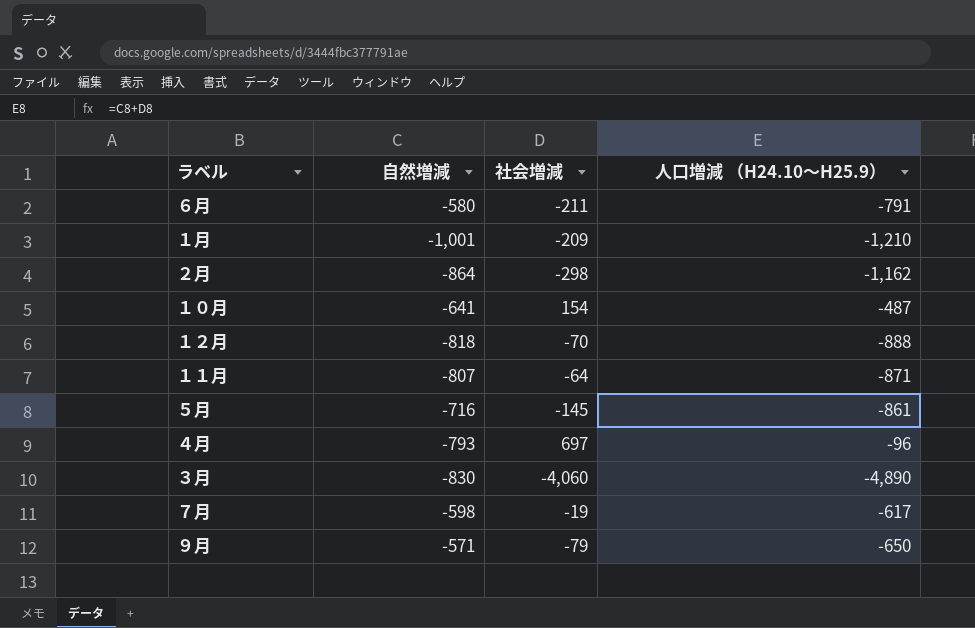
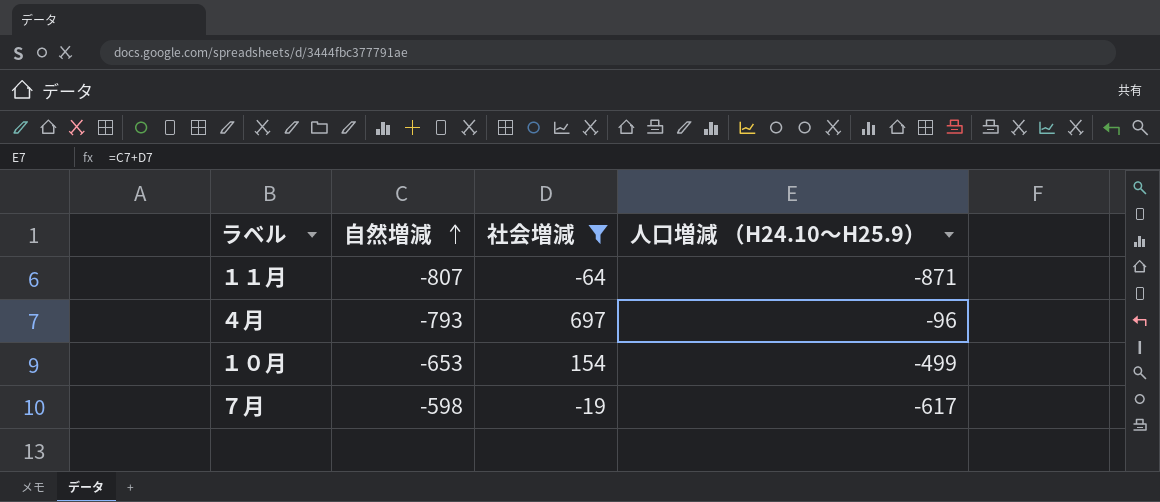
filter: none -> 社会増減 >= -64
row order: none -> 自然増減 ascending
１０月 | 自然増減: -641 -> -653
１０月 | 人口増減 （H24.10～H25.9）: -487 -> -499

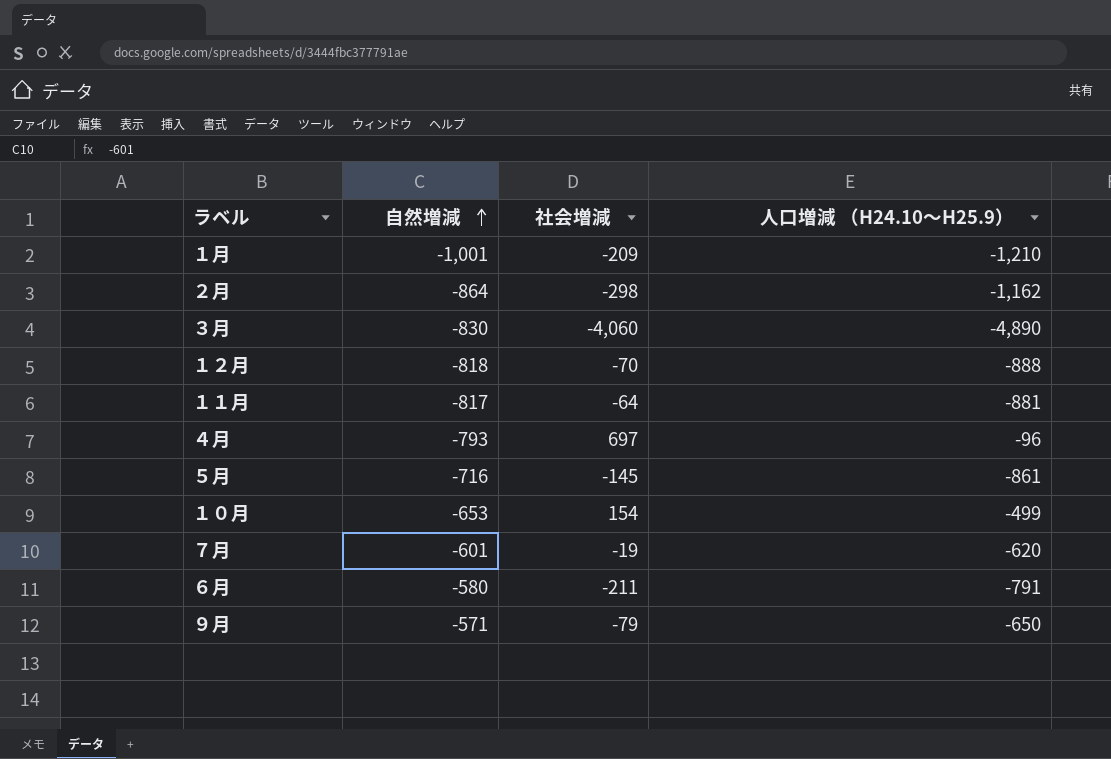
filter: 社会増減 >= -64 -> none
１１月 | 自然増減: -807 -> -817
１１月 | 人口増減 （H24.10～H25.9）: -871 -> -881
７月 | 自然増減: -598 -> -601
７月 | 人口増減 （H24.10～H25.9）: -617 -> -620

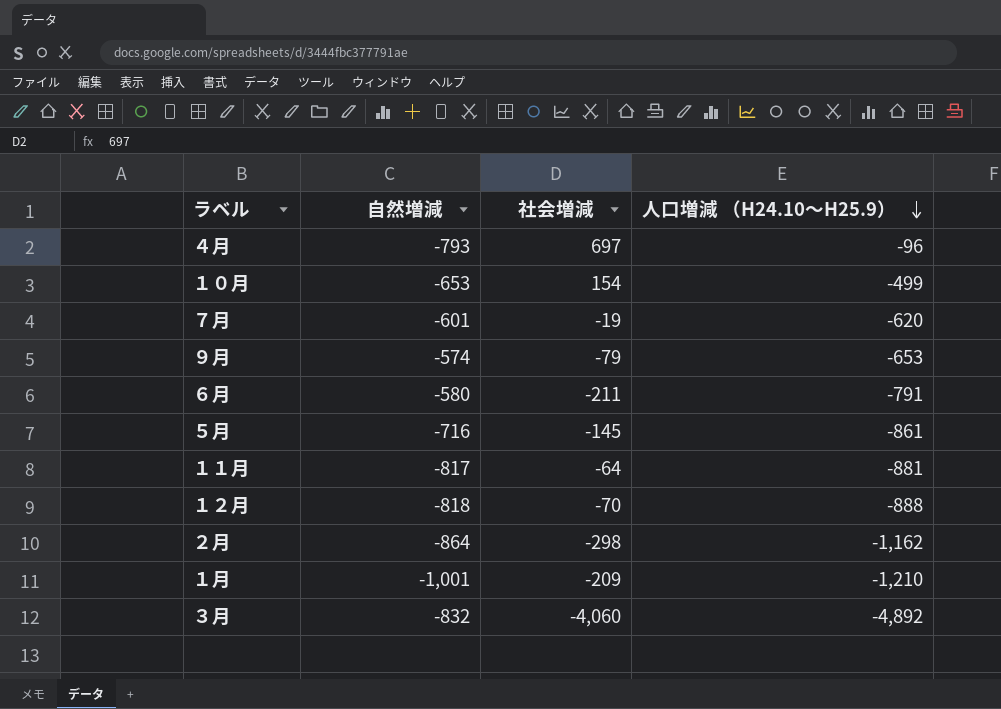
row order: 自然増減 ascending -> 人口増減 （H24.10～H25.9） descending
９月 | 自然増減: -571 -> -574
９月 | 人口増減 （H24.10～H25.9）: -650 -> -653
３月 | 自然増減: -830 -> -832
３月 | 人口増減 （H24.10～H25.9）: -4,890 -> -4,892

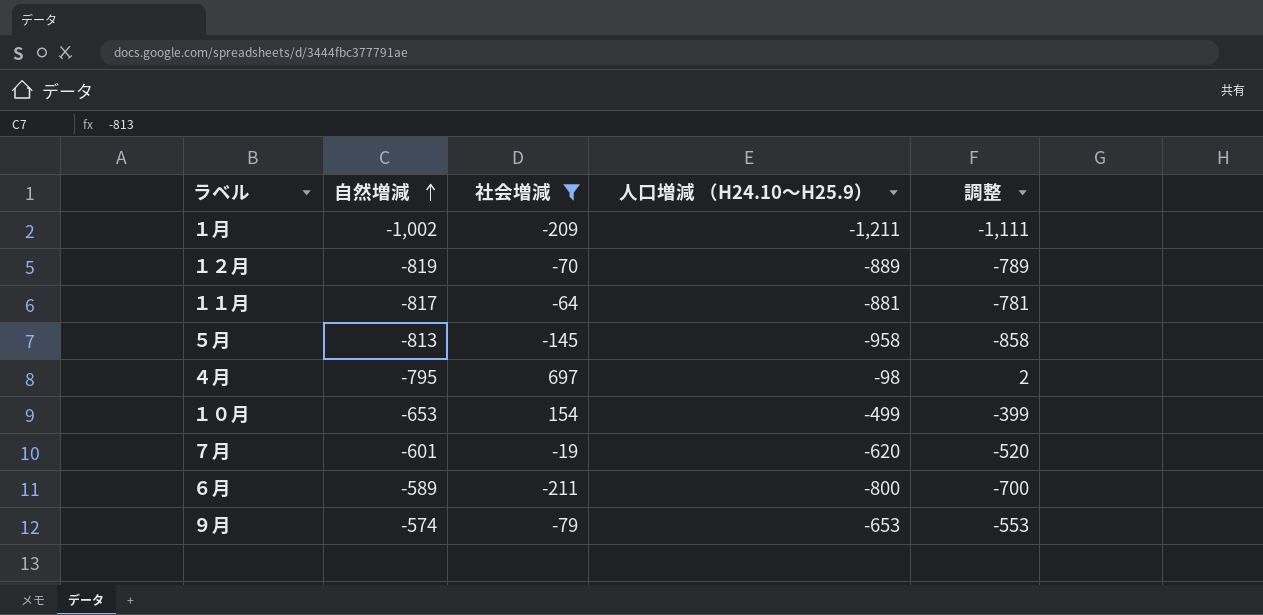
filter: none -> 社会増減 >= -211
row order: 人口増減 （H24.10～H25.9） descending -> 自然増減 ascending
column 調整 | formula: none -> [人口増減 （H24.10～H25.9）] + 100
１月 | 自然増減: -1,001 -> -1,002
１月 | 人口増減 （H24.10～H25.9）: -1,210 -> -1,211
１２月 | 自然増減: -818 -> -819
１２月 | 人口増減 （H24.10～H25.9）: -888 -> -889
５月 | 自然増減: -716 -> -813
５月 | 人口増減 （H24.10～H25.9）: -861 -> -958
４月 | 自然増減: -793 -> -795
４月 | 人口増減 （H24.10～H25.9）: -96 -> -98
６月 | 自然増減: -580 -> -589
６月 | 人口増減 （H24.10～H25.9）: -791 -> -800

